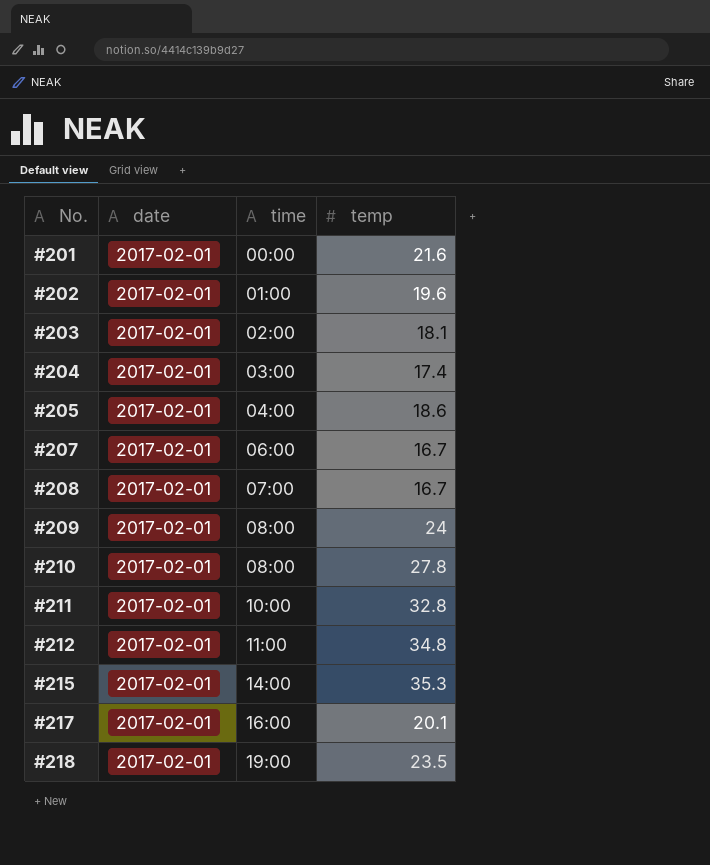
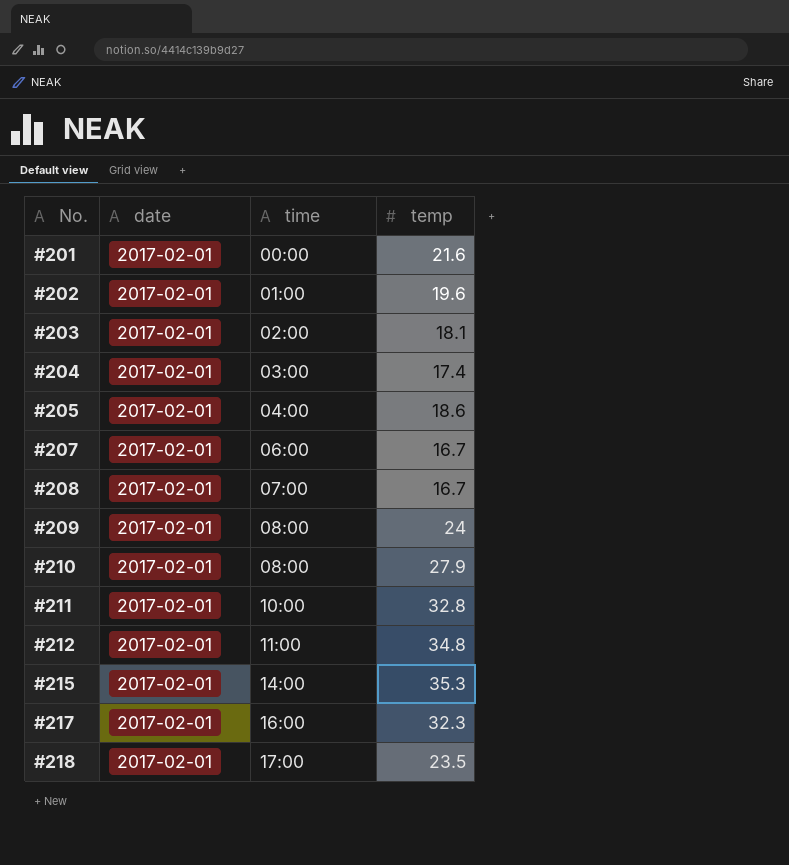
#210 | temp: 27.8 -> 27.9
#217 | temp: 20.1 -> 32.3
#218 | time: 19:00 -> 17:00

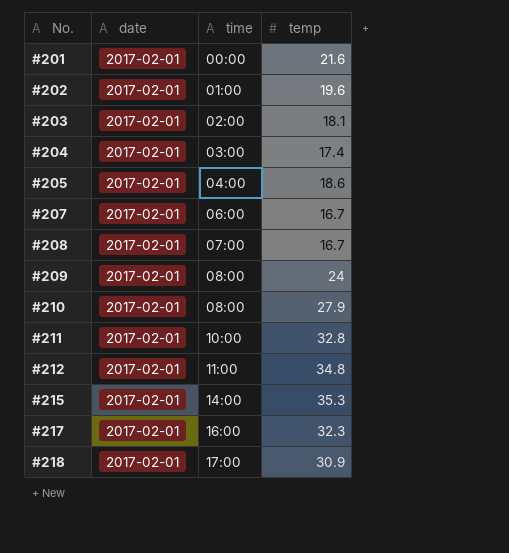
#218 | temp: 23.5 -> 30.9

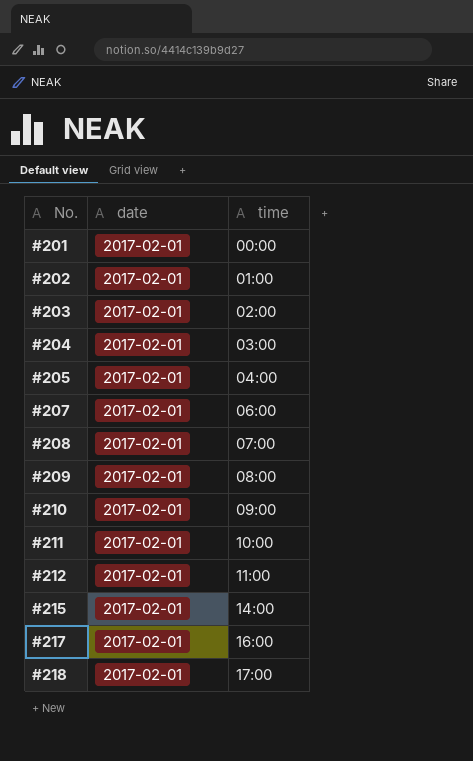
column temp | position: 4 -> none
#210 | time: 08:00 -> 09:00

